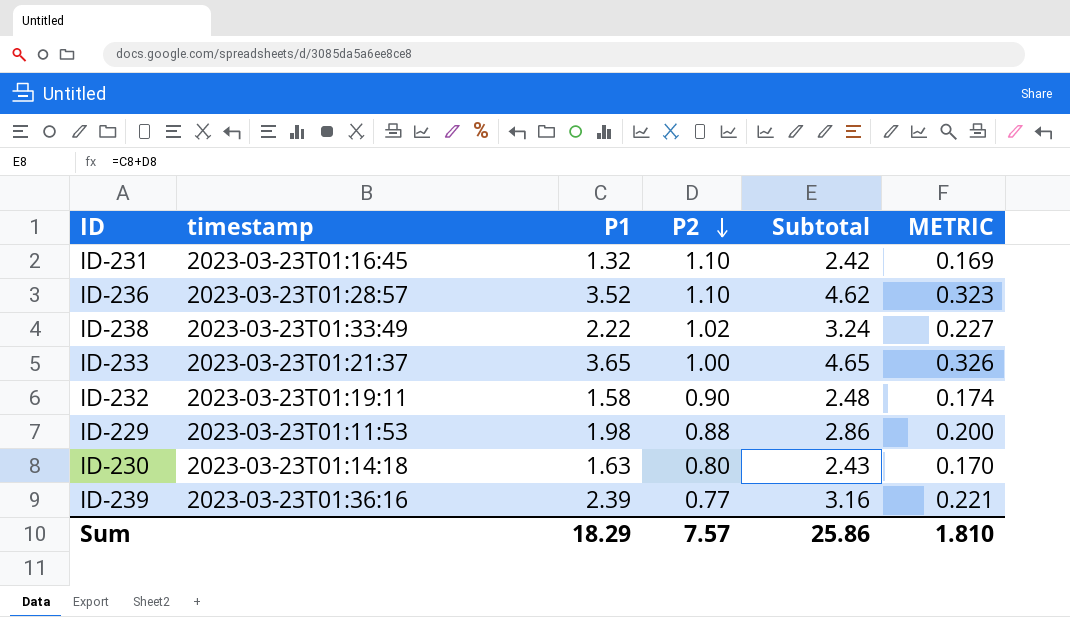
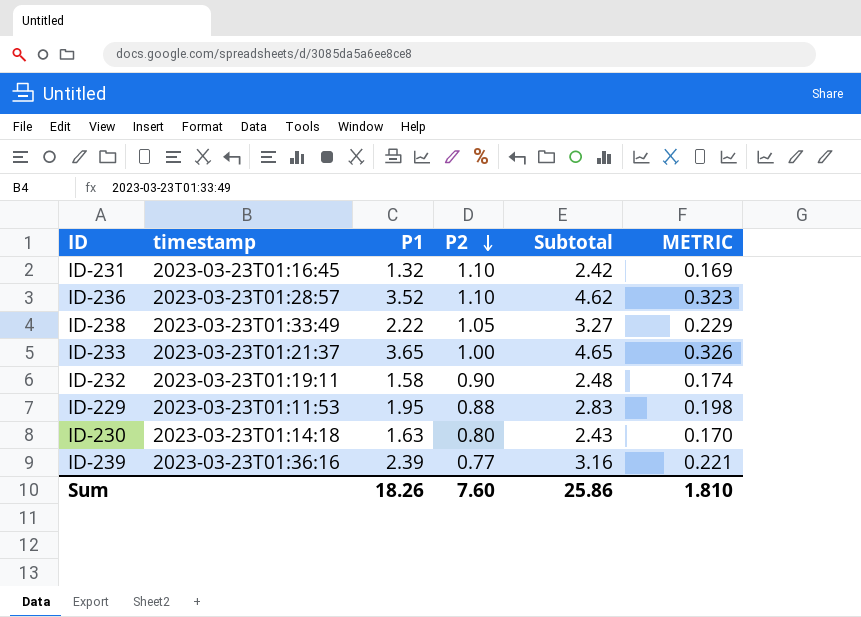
ID-238 | P2: 1.02 -> 1.05
ID-238 | Subtotal: 3.24 -> 3.27
ID-238 | METRIC: 0.227 -> 0.229
ID-229 | P1: 1.98 -> 1.95
ID-229 | Subtotal: 2.86 -> 2.83
ID-229 | METRIC: 0.200 -> 0.198
Sum | P1: 18.29 -> 18.26
Sum | P2: 7.57 -> 7.60

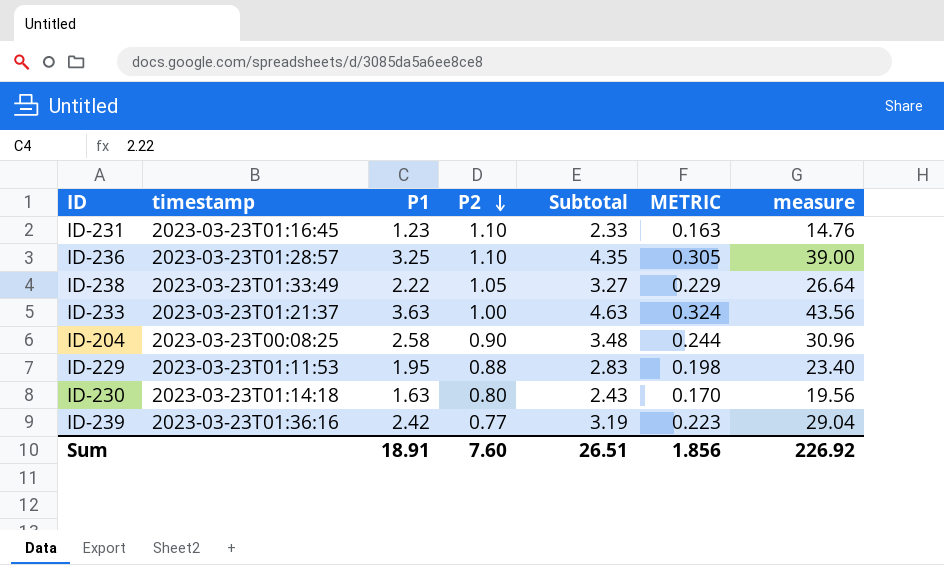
column measure | formula: none -> [P1] * 12
row ID-232: 2023-03-23T01:19:11 | 1.58 | 0.90 | 2.48 | 0.174 -> none
ID-231 | P1: 1.32 -> 1.23
ID-231 | Subtotal: 2.42 -> 2.33
ID-231 | METRIC: 0.169 -> 0.163
ID-236 | P1: 3.52 -> 3.25
ID-236 | Subtotal: 4.62 -> 4.35
ID-236 | METRIC: 0.323 -> 0.305
ID-233 | P1: 3.65 -> 3.63
ID-233 | Subtotal: 4.65 -> 4.63
ID-233 | METRIC: 0.326 -> 0.324
row ID-204: none -> 2023-03-23T00:08:25 | 2.58 | 0.90 | 3.48 | 0.244 | 30.96
ID-239 | P1: 2.39 -> 2.42
ID-239 | Subtotal: 3.16 -> 3.19
ID-239 | METRIC: 0.221 -> 0.223
Sum | P1: 18.26 -> 18.91
Sum | Subtotal: 25.86 -> 26.51
Sum | METRIC: 1.810 -> 1.856

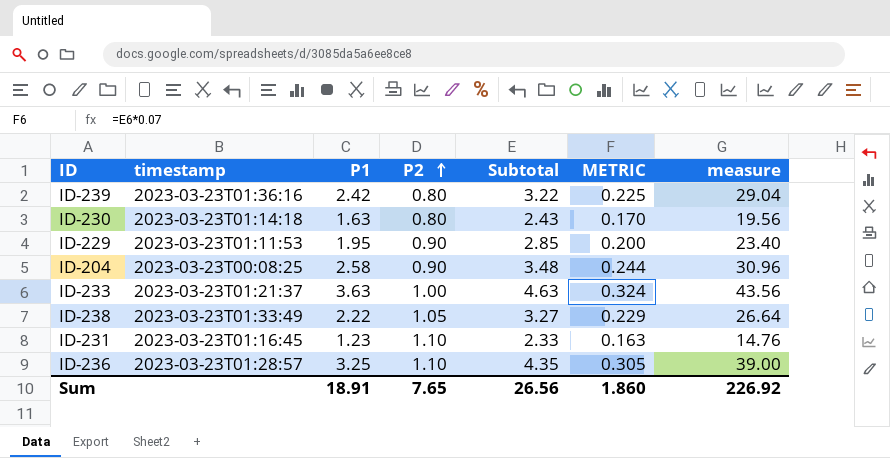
row order: P2 descending -> P2 ascending
ID-239 | P2: 0.77 -> 0.80
ID-239 | Subtotal: 3.19 -> 3.22
ID-239 | METRIC: 0.223 -> 0.225
ID-229 | P2: 0.88 -> 0.90
ID-229 | Subtotal: 2.83 -> 2.85
ID-229 | METRIC: 0.198 -> 0.200
Sum | P2: 7.60 -> 7.65
Sum | Subtotal: 26.51 -> 26.56
Sum | METRIC: 1.856 -> 1.860

